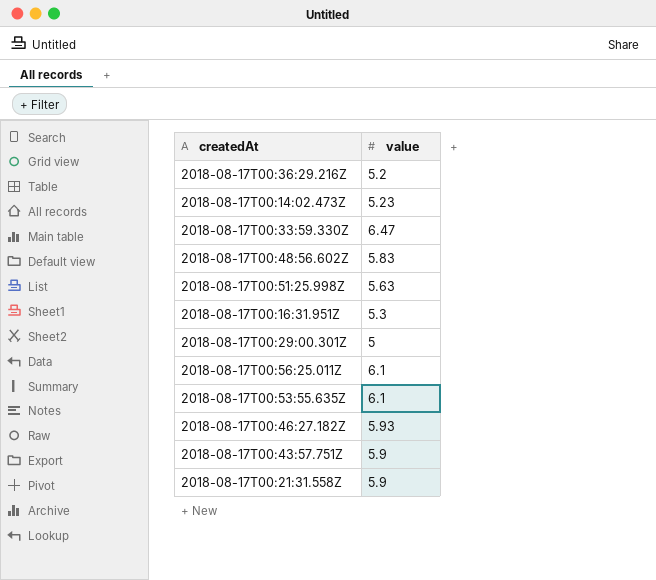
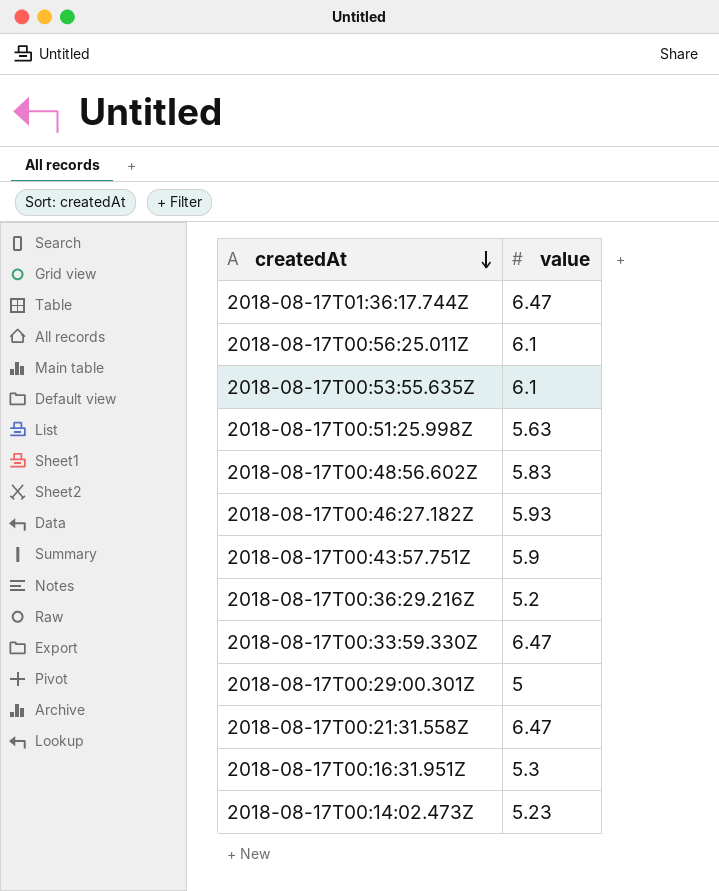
row order: none -> createdAt descending
row 2018-08-17T01:36:17.744Z: none -> 6.47
2018-08-17T00:21:31.558Z | value: 5.9 -> 6.47

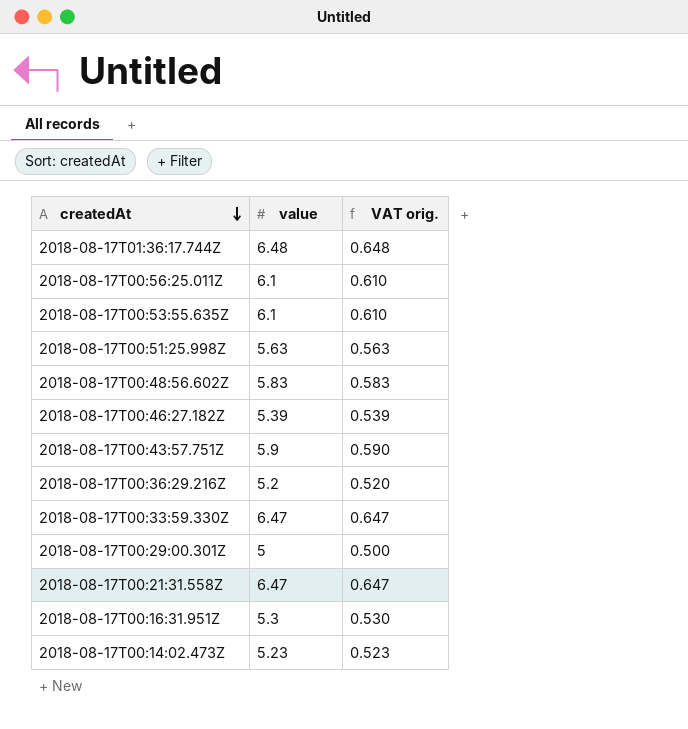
column VAT orig. | formula: none -> [value] * 0.1
2018-08-17T01:36:17.744Z | value: 6.47 -> 6.48
2018-08-17T00:46:27.182Z | value: 5.93 -> 5.39

